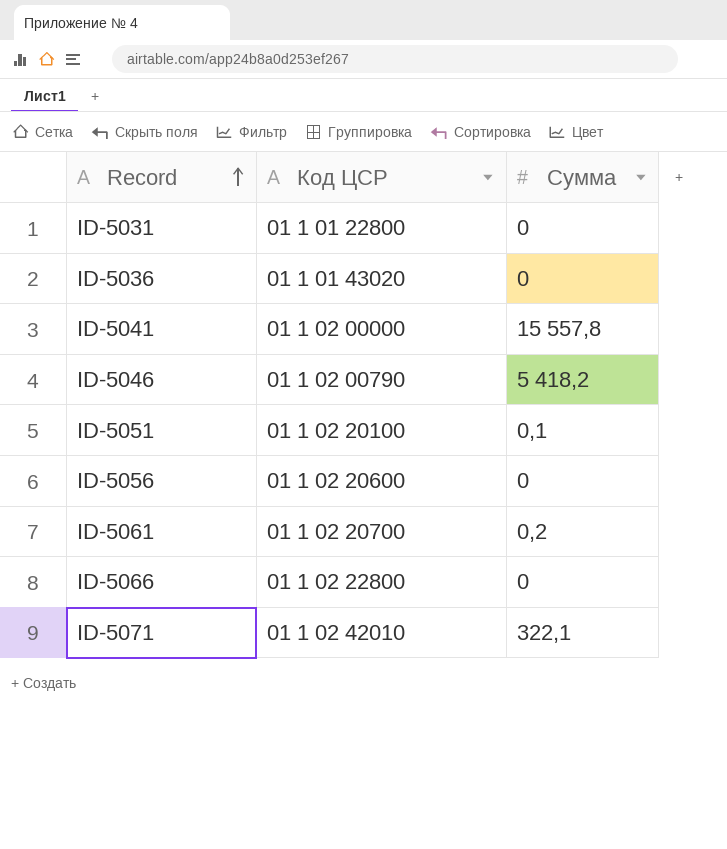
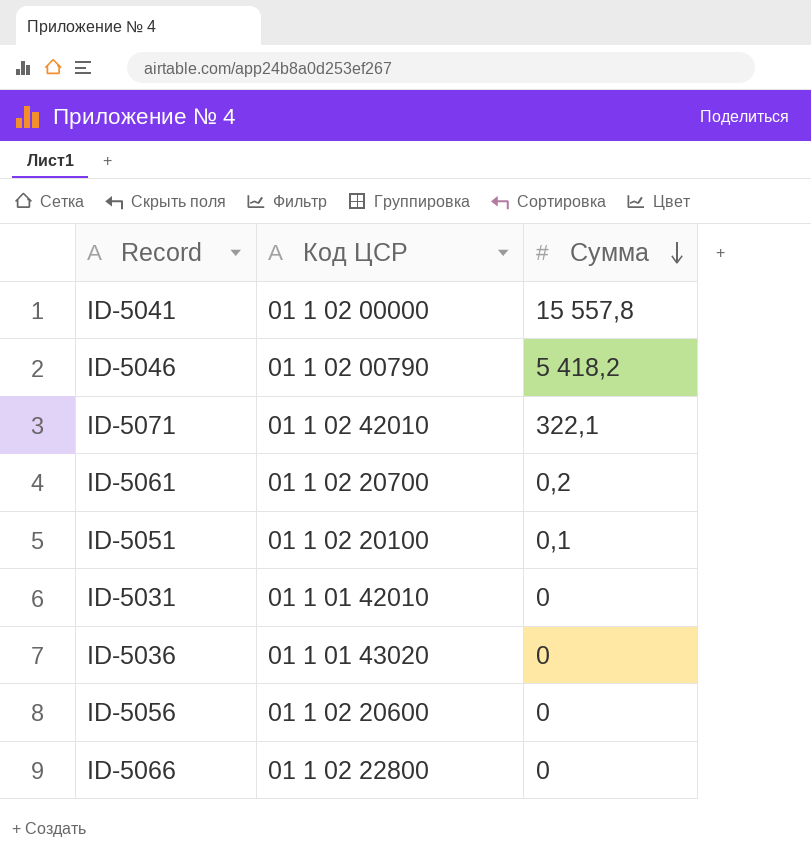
row order: Record ascending -> Сумма descending
ID-5031 | Код ЦСР: 01 1 01 22800 -> 01 1 01 42010

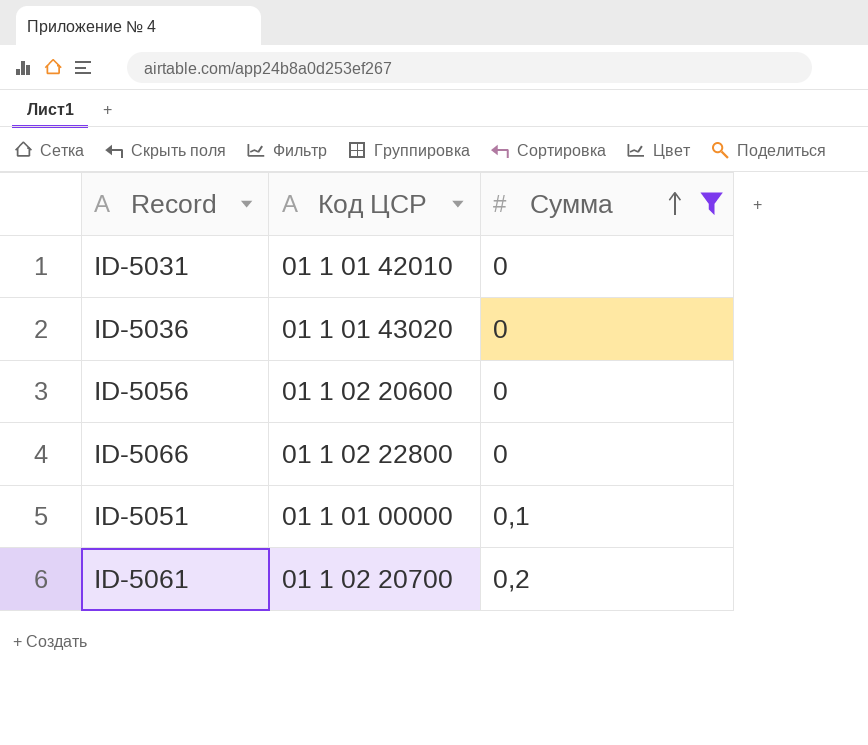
filter: none -> Сумма <= 0,2
row order: Сумма descending -> Сумма ascending
ID-5051 | Код ЦСР: 01 1 02 20100 -> 01 1 01 00000

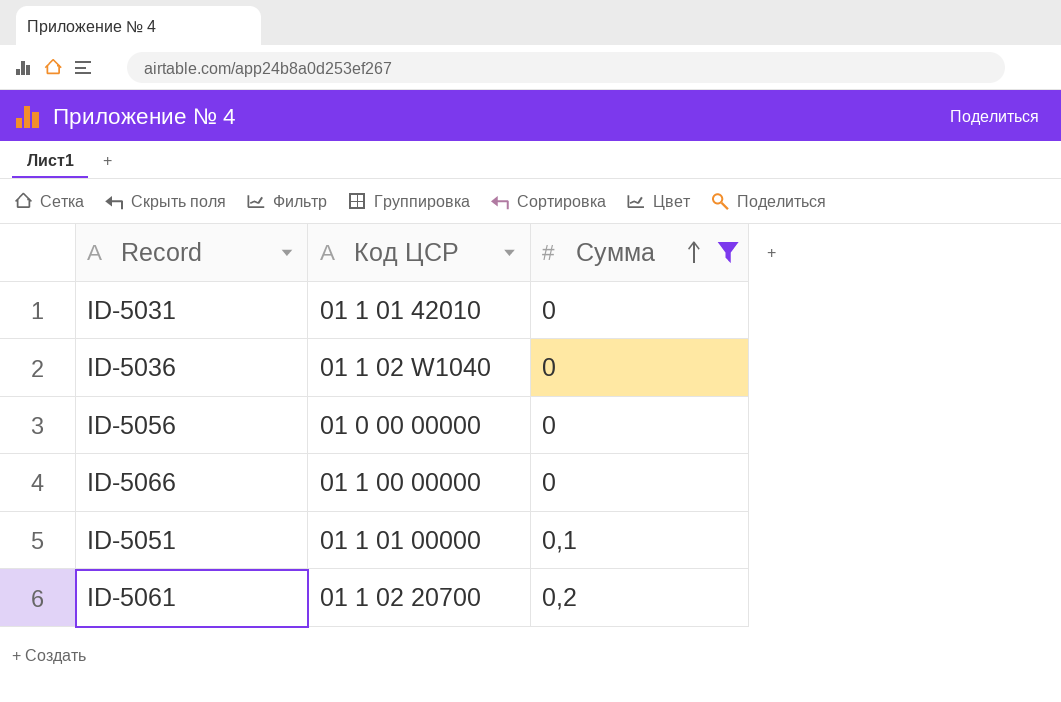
ID-5036 | Код ЦСР: 01 1 01 43020 -> 01 1 02 W1040
ID-5056 | Код ЦСР: 01 1 02 20600 -> 01 0 00 00000
ID-5066 | Код ЦСР: 01 1 02 22800 -> 01 1 00 00000

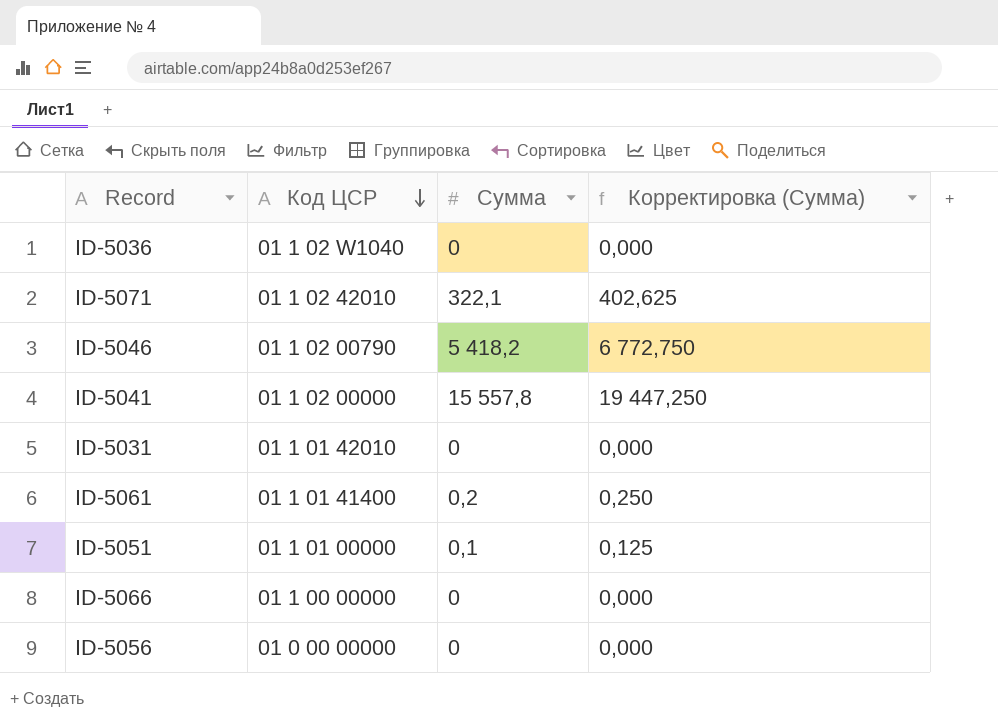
filter: Сумма <= 0,2 -> none
row order: Сумма ascending -> Код ЦСР descending
column Корректировка (Сумма) | formula: none -> [Сумма] * 1,25
ID-5061 | Код ЦСР: 01 1 02 20700 -> 01 1 01 41400

